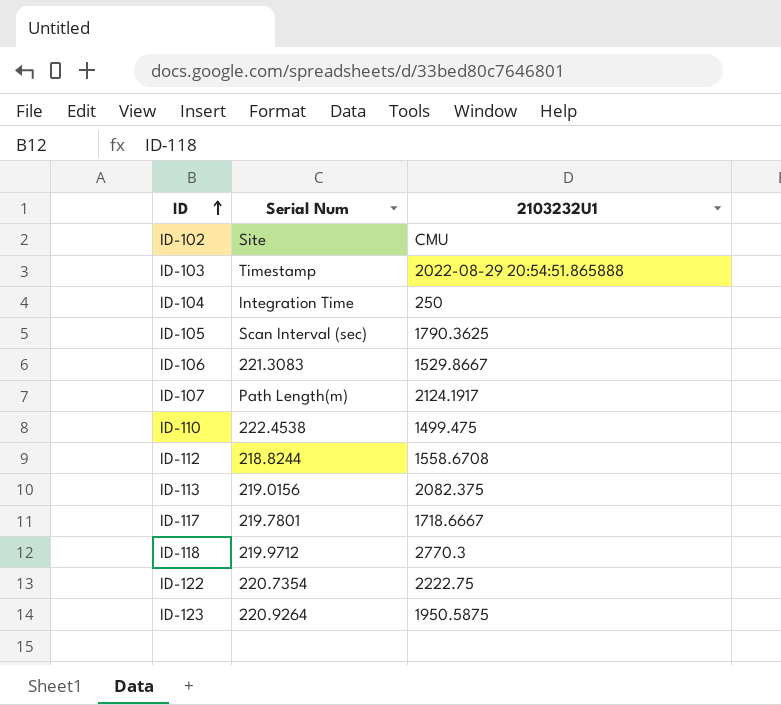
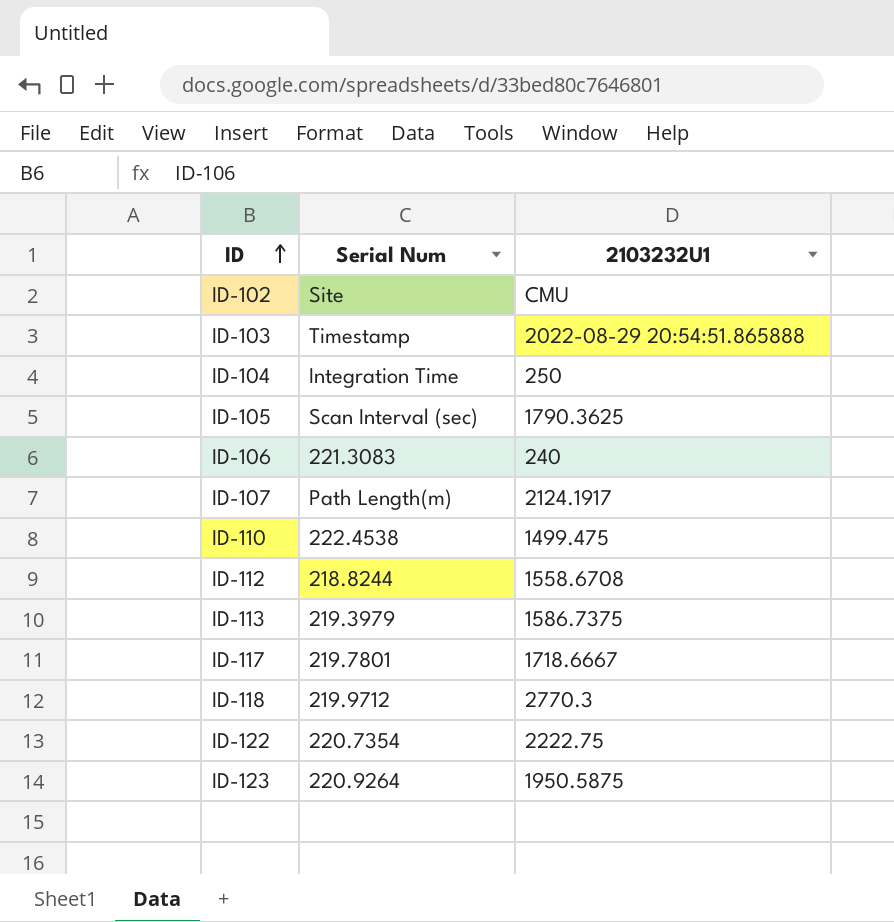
ID-106 | 2103232U1: 1529.8667 -> 240
ID-113 | Serial Num: 219.0156 -> 219.3979
ID-113 | 2103232U1: 2082.375 -> 1586.7375

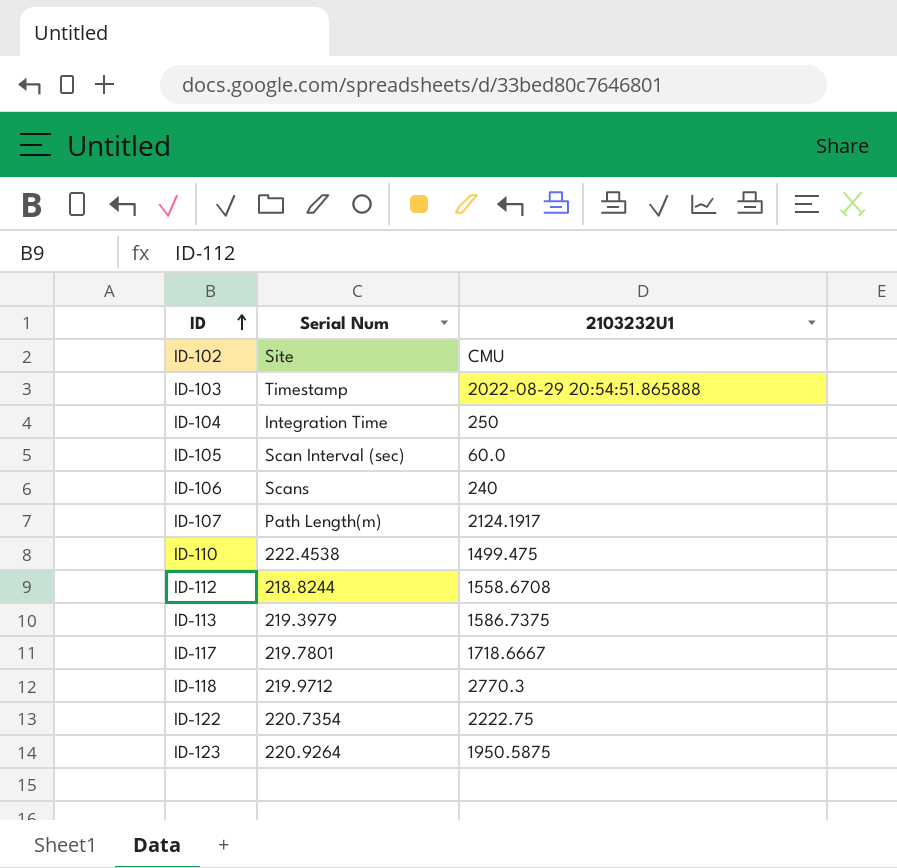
ID-105 | 2103232U1: 1790.3625 -> 60.0
ID-106 | Serial Num: 221.3083 -> Scans

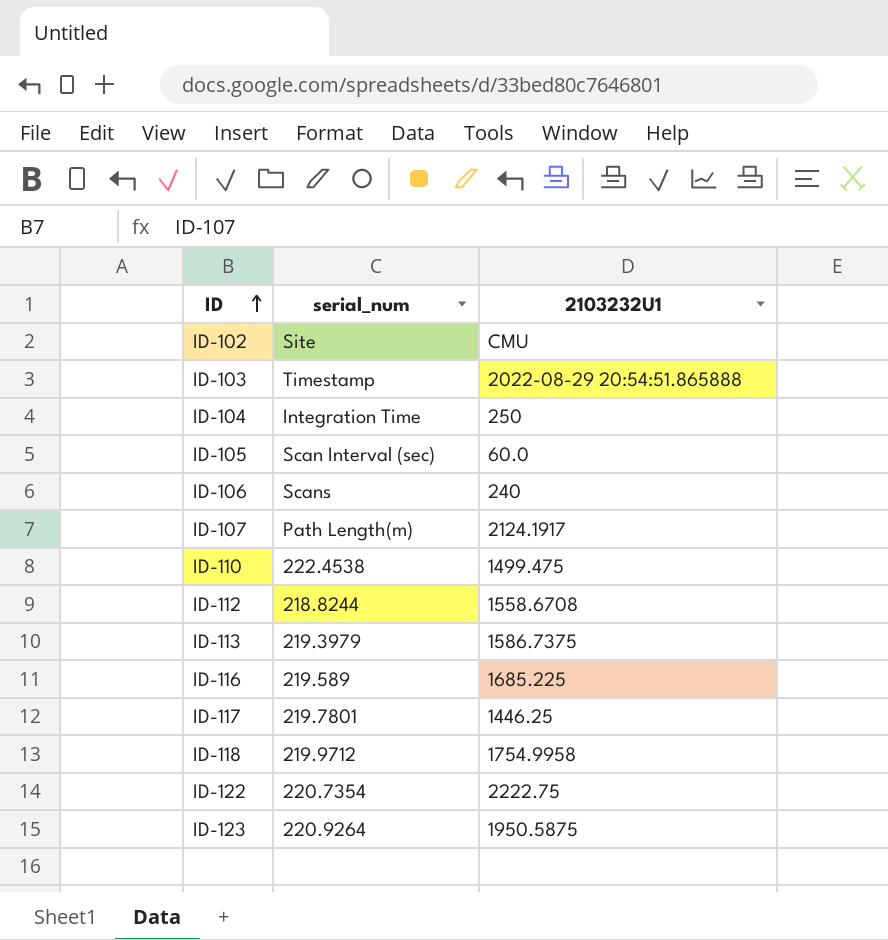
column name: Serial Num -> serial_num
row ID-116: none -> 219.589 | 1685.225
ID-117 | 2103232U1: 1718.6667 -> 1446.25
ID-118 | 2103232U1: 2770.3 -> 1754.9958

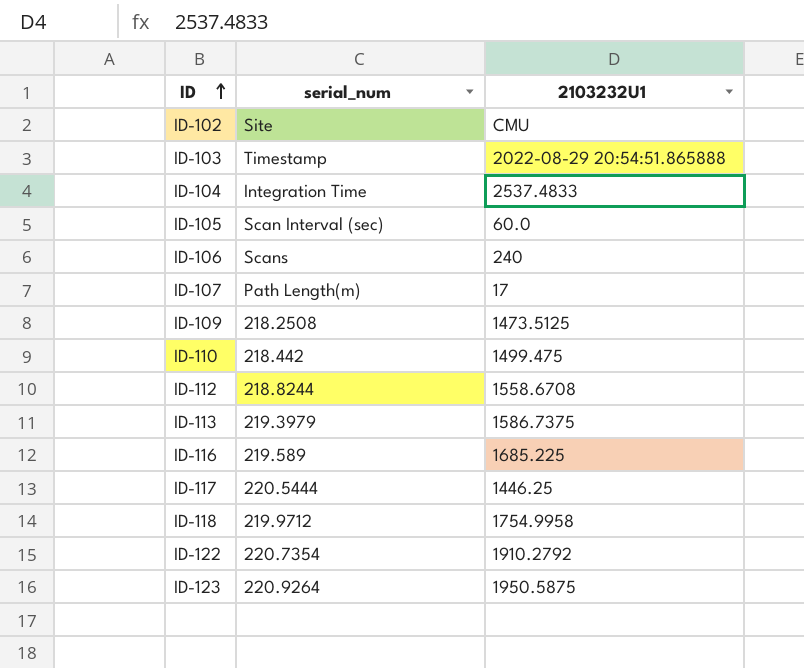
ID-104 | 2103232U1: 250 -> 2537.4833
ID-107 | 2103232U1: 2124.1917 -> 17
row ID-109: none -> 218.2508 | 1473.5125
ID-110 | serial_num: 222.4538 -> 218.442
ID-117 | serial_num: 219.7801 -> 220.5444
ID-122 | 2103232U1: 2222.75 -> 1910.2792

